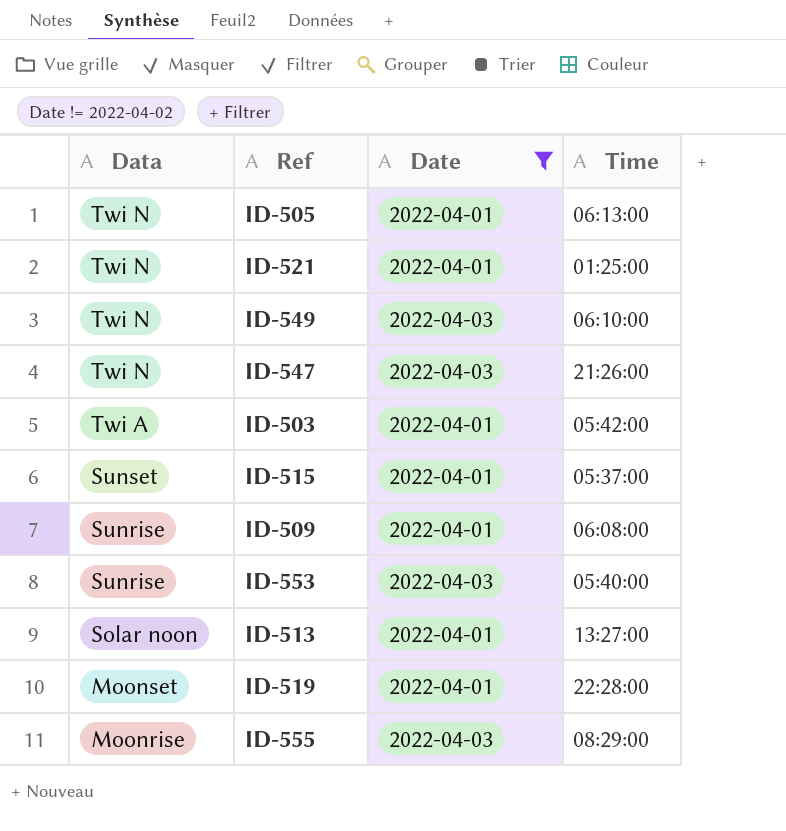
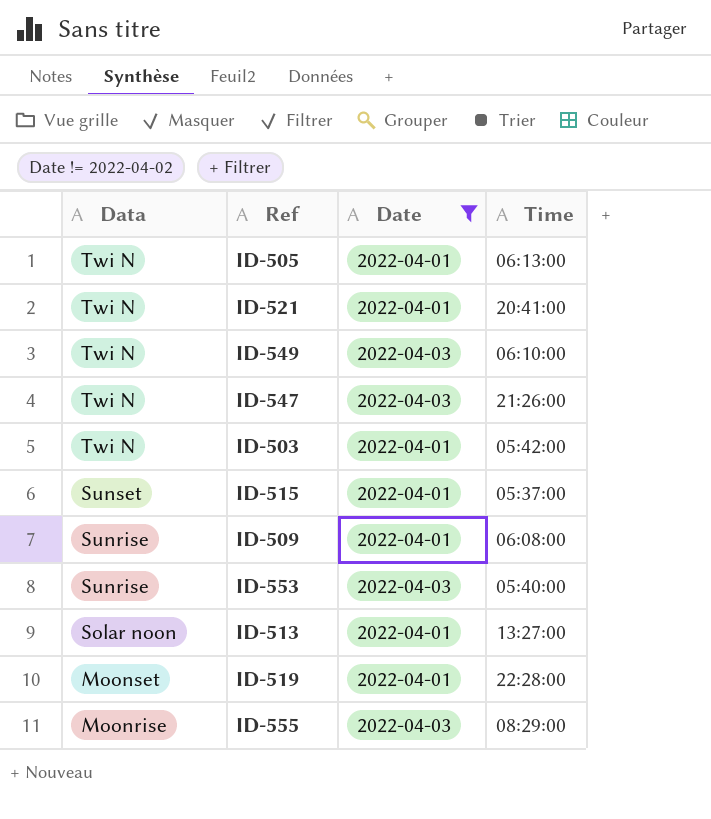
ID-521 | Time: 01:25:00 -> 20:41:00
ID-503 | Data: Twi A -> Twi N

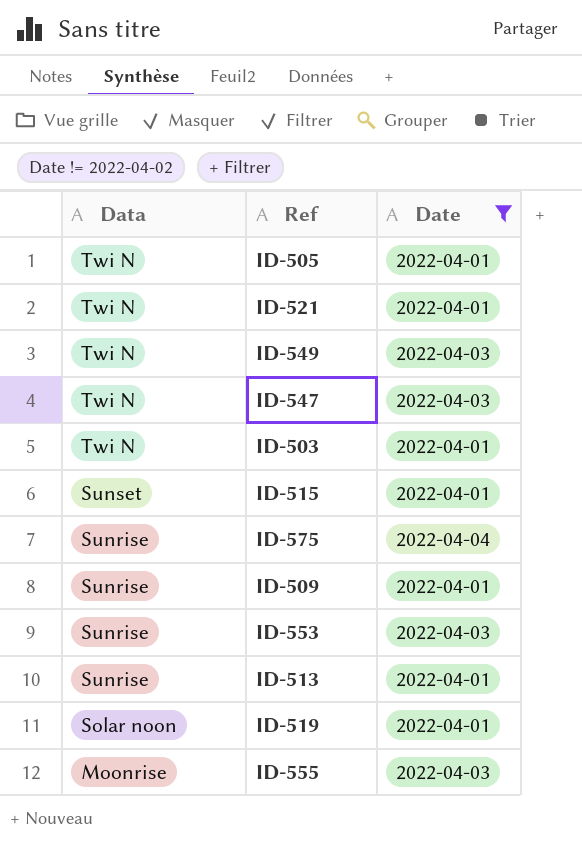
column Time | position: 4 -> none
row ID-575: none -> Sunrise | 2022-04-04
ID-513 | Data: Solar noon -> Sunrise
ID-519 | Data: Moonset -> Solar noon

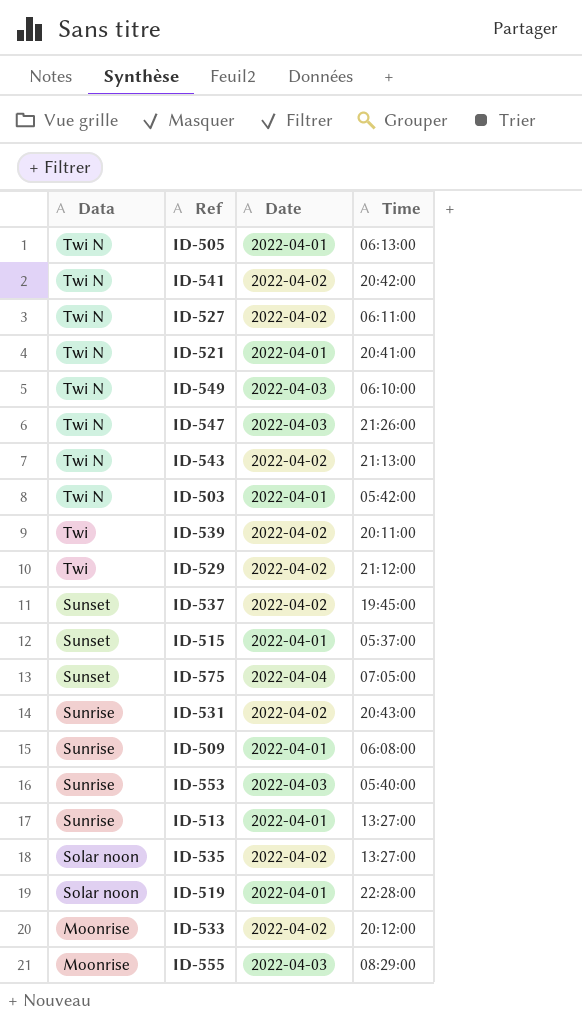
filter: Date != 2022-04-02 -> none
column Time | position: none -> 4
ID-575 | Data: Sunrise -> Sunset

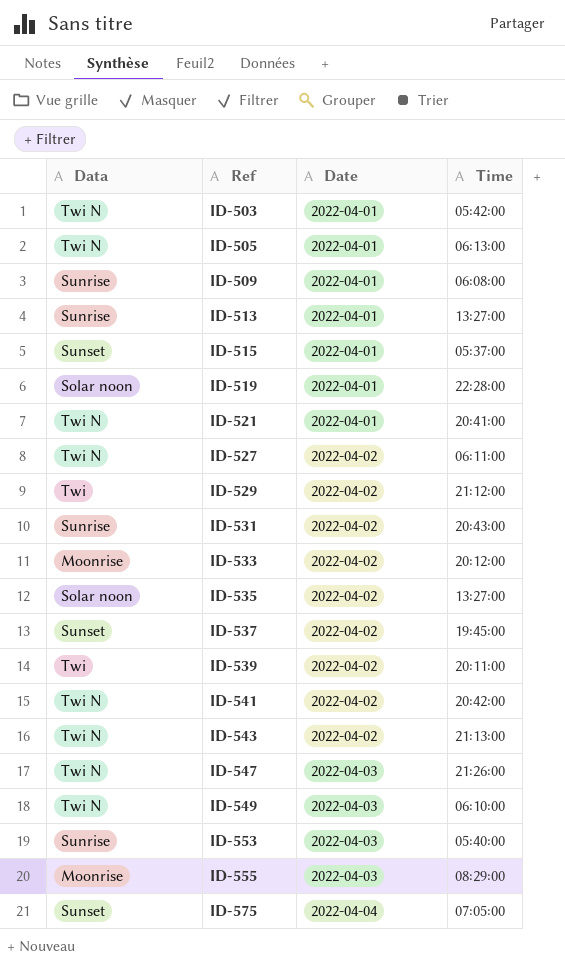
row order: Data descending -> Ref ascending

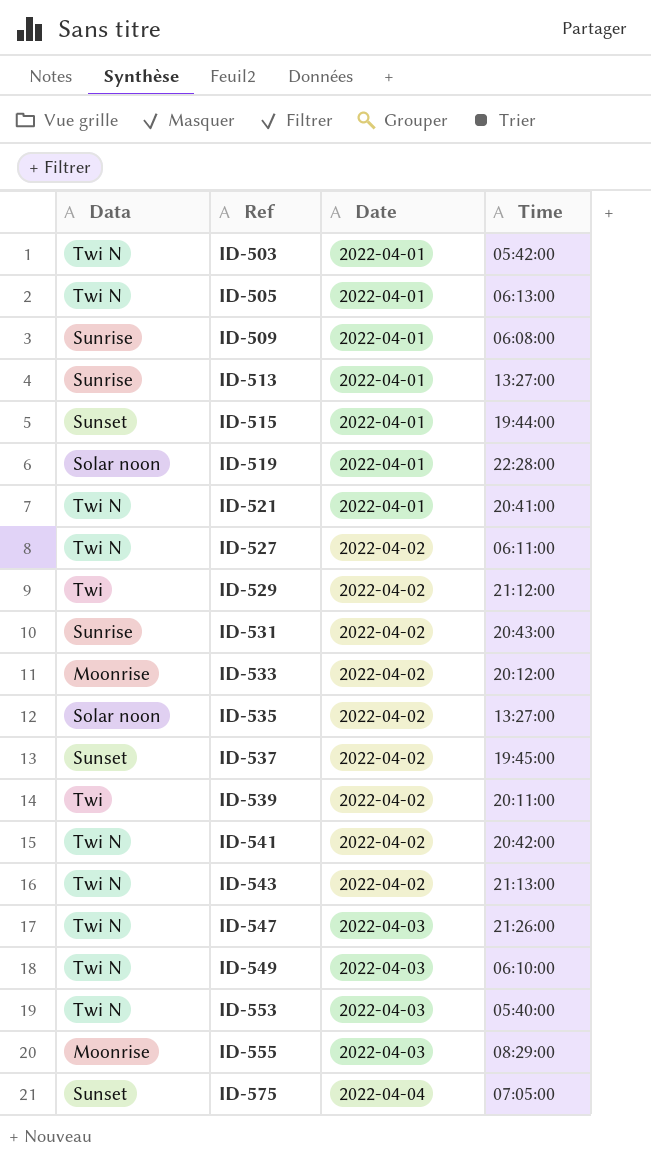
ID-515 | Time: 05:37:00 -> 19:44:00
ID-553 | Data: Sunrise -> Twi N

